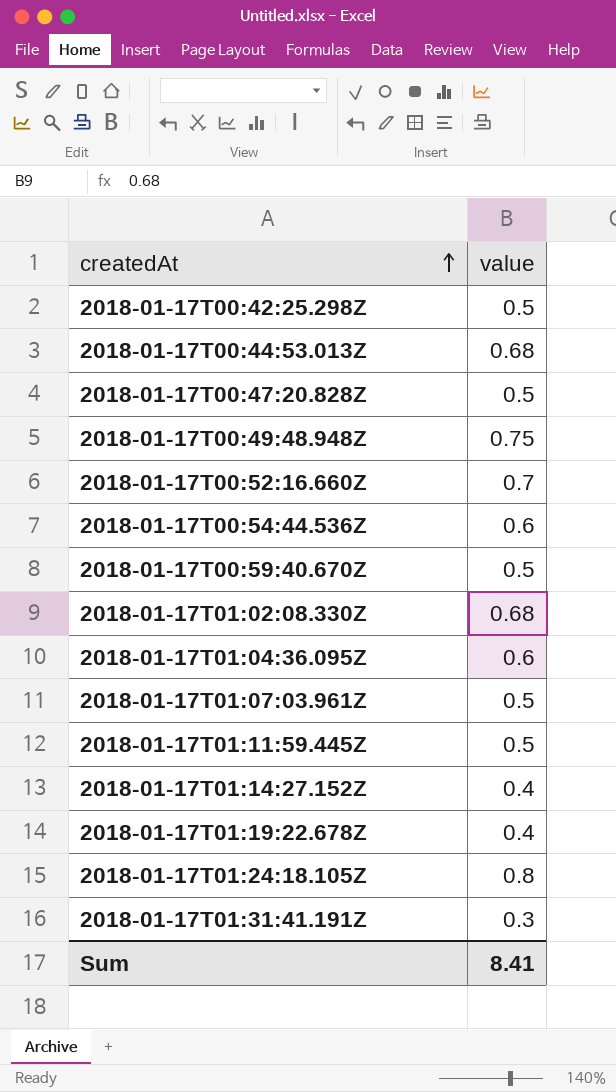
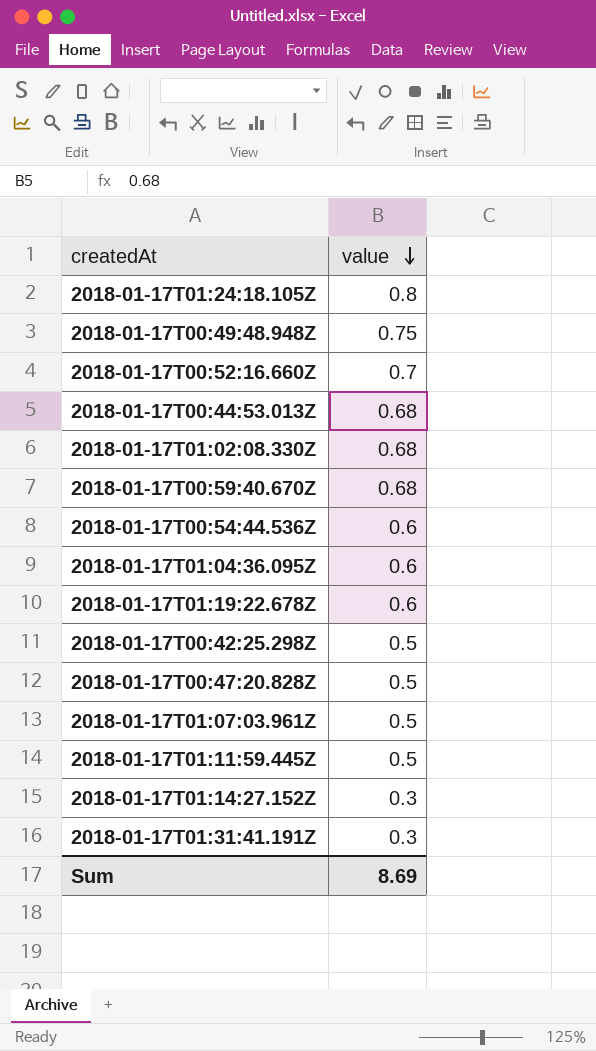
row order: createdAt ascending -> value descending
2018-01-17T00:59:40.670Z | value: 0.5 -> 0.68
2018-01-17T01:19:22.678Z | value: 0.4 -> 0.6
2018-01-17T01:14:27.152Z | value: 0.4 -> 0.3
Sum | value: 8.41 -> 8.69

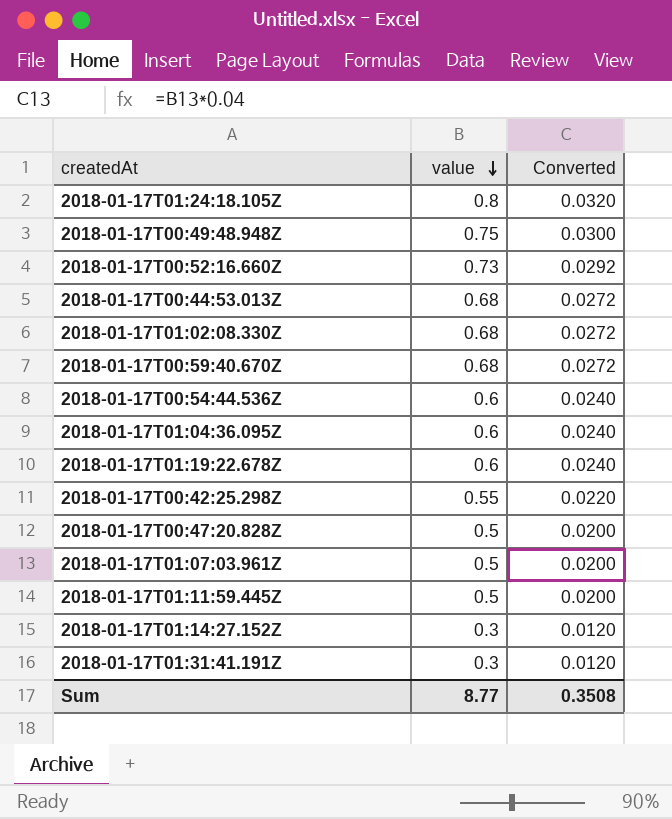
column Converted | formula: none -> [value] * 0.04
2018-01-17T00:52:16.660Z | value: 0.7 -> 0.73
2018-01-17T00:42:25.298Z | value: 0.5 -> 0.55
Sum | value: 8.69 -> 8.77

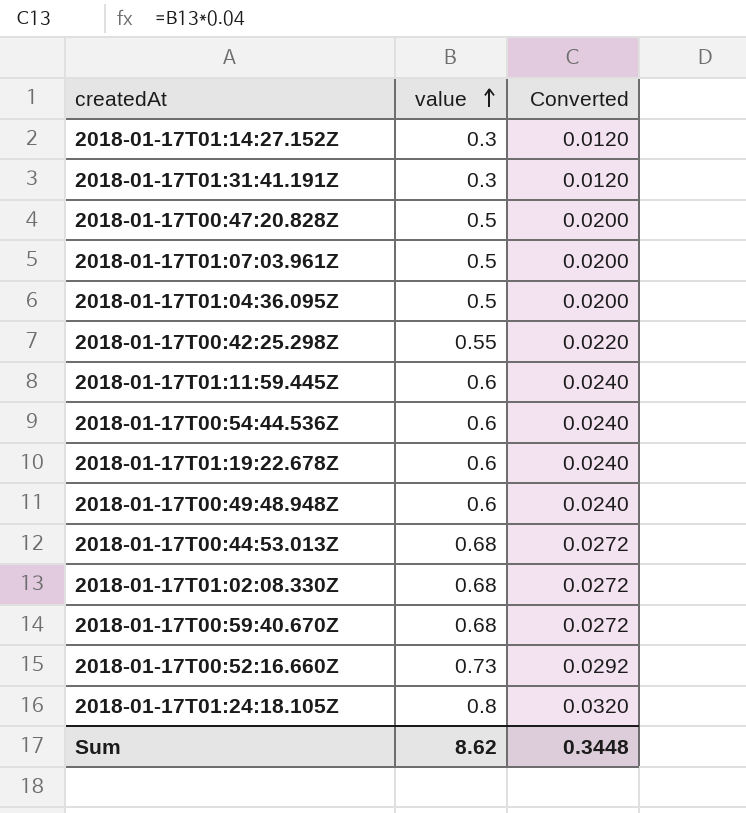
row order: value descending -> value ascending
2018-01-17T01:04:36.095Z | value: 0.6 -> 0.5
2018-01-17T01:04:36.095Z | Converted: 0.0240 -> 0.0200
2018-01-17T01:11:59.445Z | value: 0.5 -> 0.6
2018-01-17T01:11:59.445Z | Converted: 0.0200 -> 0.0240
2018-01-17T00:49:48.948Z | value: 0.75 -> 0.6
2018-01-17T00:49:48.948Z | Converted: 0.0300 -> 0.0240
Sum | value: 8.77 -> 8.62
Sum | Converted: 0.3508 -> 0.3448

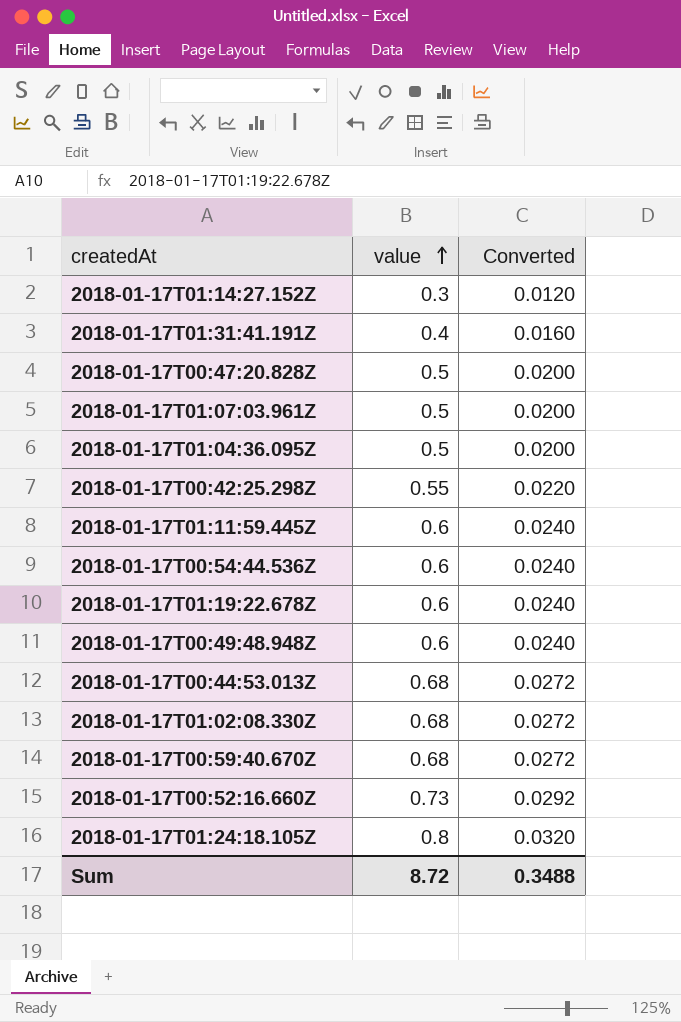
2018-01-17T01:31:41.191Z | value: 0.3 -> 0.4
2018-01-17T01:31:41.191Z | Converted: 0.0120 -> 0.0160
Sum | value: 8.62 -> 8.72
Sum | Converted: 0.3448 -> 0.3488

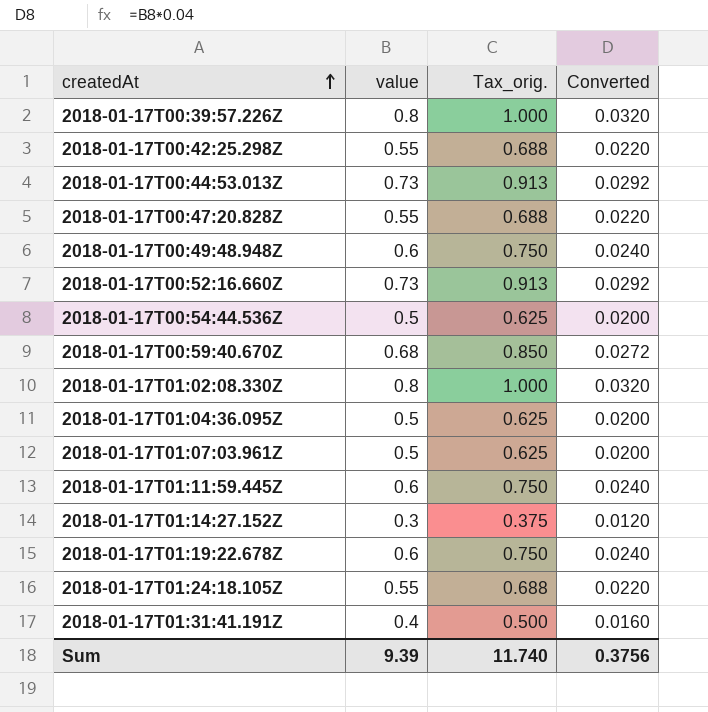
row order: value ascending -> createdAt ascending
column Tax_orig. | formula: none -> [value] * 1.25
row 2018-01-17T00:39:57.226Z: none -> 0.8 | 1.000 | 0.0320
2018-01-17T00:44:53.013Z | value: 0.68 -> 0.73
2018-01-17T00:44:53.013Z | Converted: 0.0272 -> 0.0292
2018-01-17T00:47:20.828Z | value: 0.5 -> 0.55
2018-01-17T00:47:20.828Z | Converted: 0.0200 -> 0.0220
2018-01-17T00:54:44.536Z | value: 0.6 -> 0.5
2018-01-17T00:54:44.536Z | Converted: 0.0240 -> 0.0200
2018-01-17T01:02:08.330Z | value: 0.68 -> 0.8
2018-01-17T01:02:08.330Z | Converted: 0.0272 -> 0.0320
2018-01-17T01:24:18.105Z | value: 0.8 -> 0.55
2018-01-17T01:24:18.105Z | Converted: 0.0320 -> 0.0220
Sum | value: 8.72 -> 9.39
Sum | Converted: 0.3488 -> 0.3756

